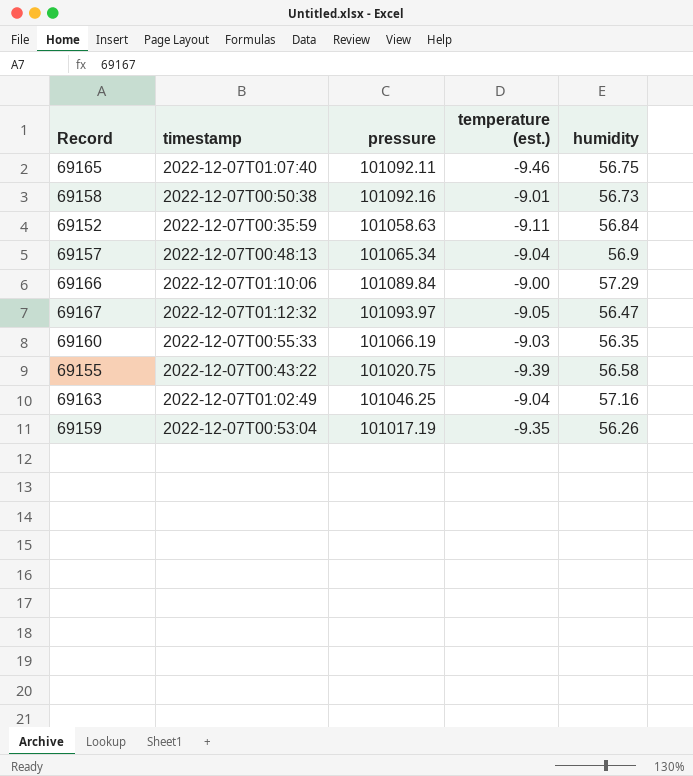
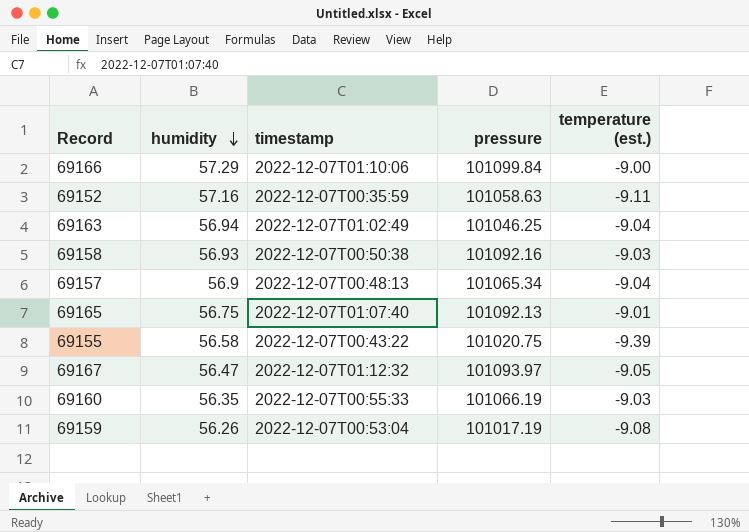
row order: none -> humidity descending
column humidity | position: 5 -> 2
69166 | pressure: 101089.84 -> 101099.84
69152 | humidity: 56.84 -> 57.16
69163 | humidity: 57.16 -> 56.94
69158 | humidity: 56.73 -> 56.93
69158 | temperature (est.): -9.01 -> -9.03
69165 | pressure: 101092.11 -> 101092.13
69165 | temperature (est.): -9.46 -> -9.01
69159 | temperature (est.): -9.35 -> -9.08

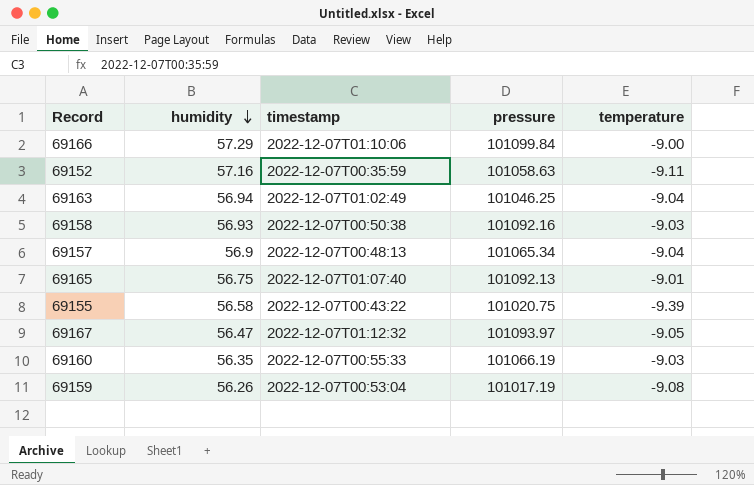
column name: temperature (est.) -> temperature

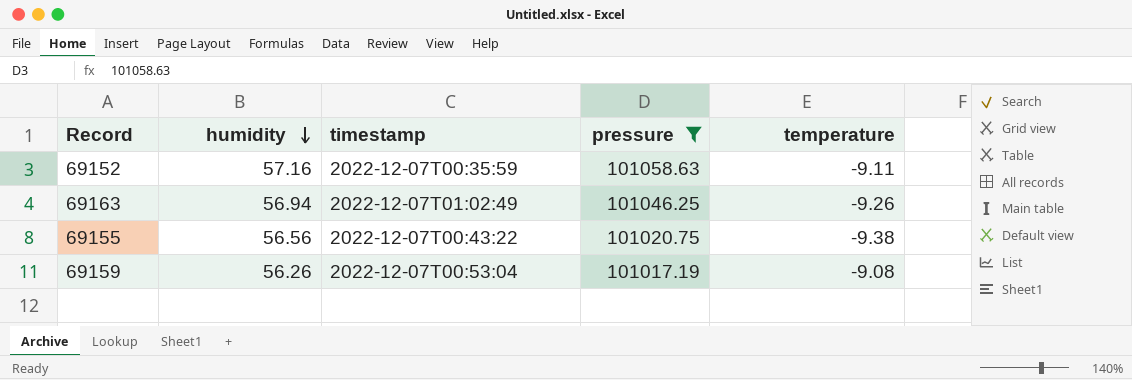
filter: none -> pressure <= 101058.63
69163 | temperature: -9.04 -> -9.26
69155 | humidity: 56.58 -> 56.56
69155 | temperature: -9.39 -> -9.38

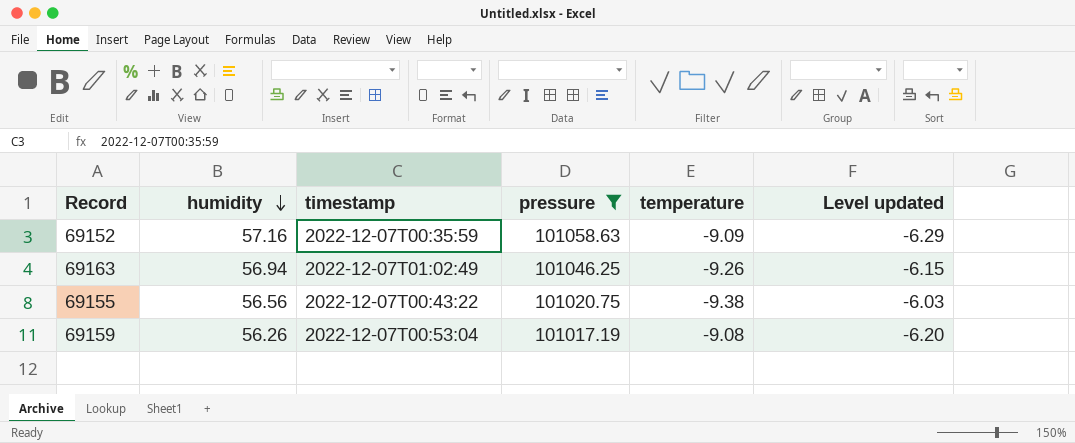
column Level updated | formula: none -> [humidity] / [temperature]
69152 | temperature: -9.11 -> -9.09

